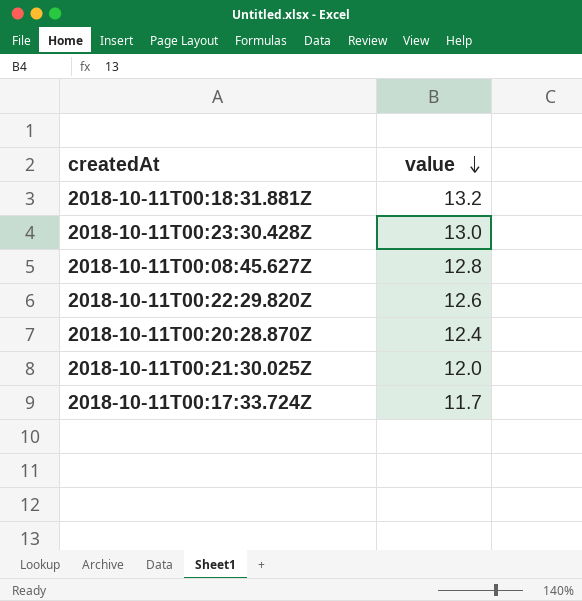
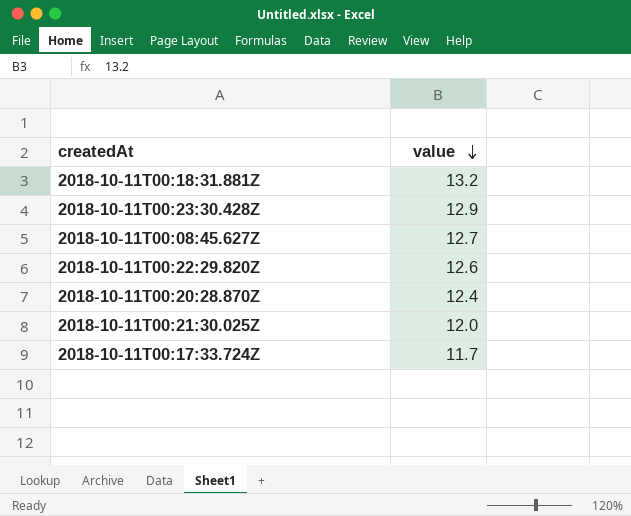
2018-10-11T00:23:30.428Z | value: 13.0 -> 12.9
2018-10-11T00:08:45.627Z | value: 12.8 -> 12.7

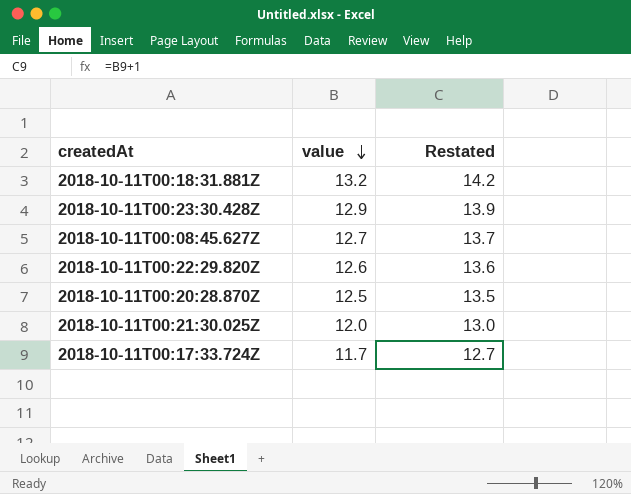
column Restated | formula: none -> [value] + 1
2018-10-11T00:20:28.870Z | value: 12.4 -> 12.5

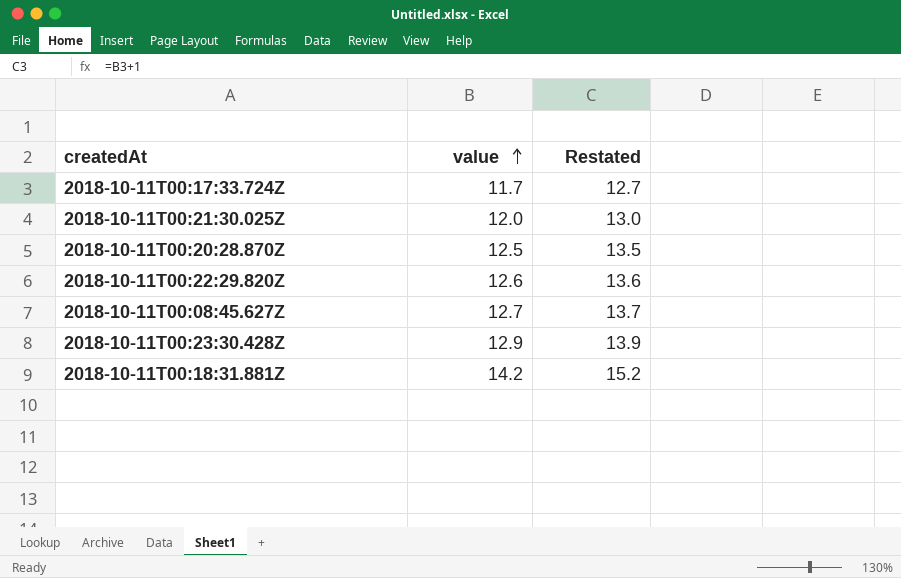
row order: value descending -> value ascending
2018-10-11T00:18:31.881Z | value: 13.2 -> 14.2
2018-10-11T00:18:31.881Z | Restated: 14.2 -> 15.2

